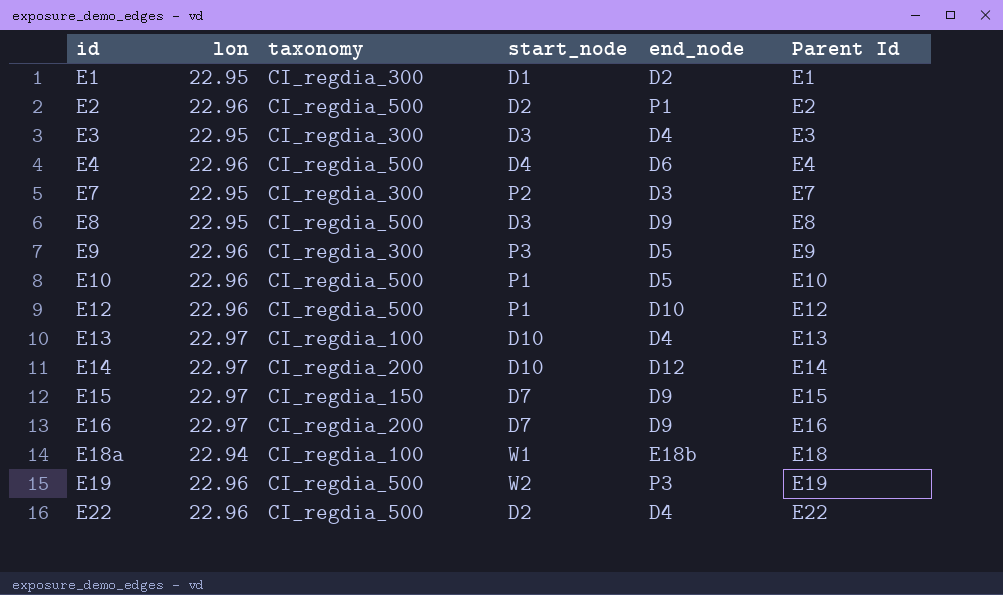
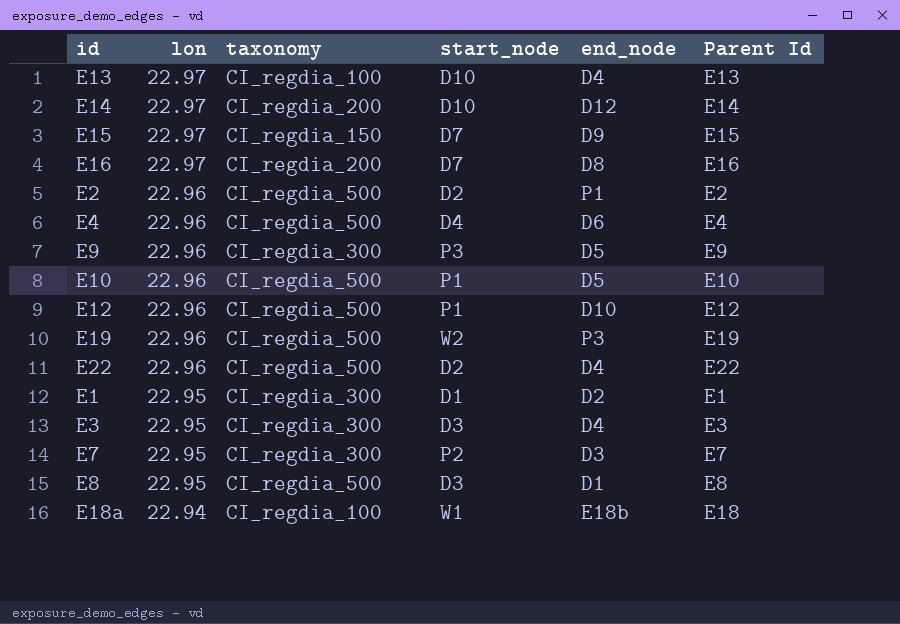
row order: id ascending -> lon descending
E16 | end_node: D9 -> D8
E8 | end_node: D9 -> D1

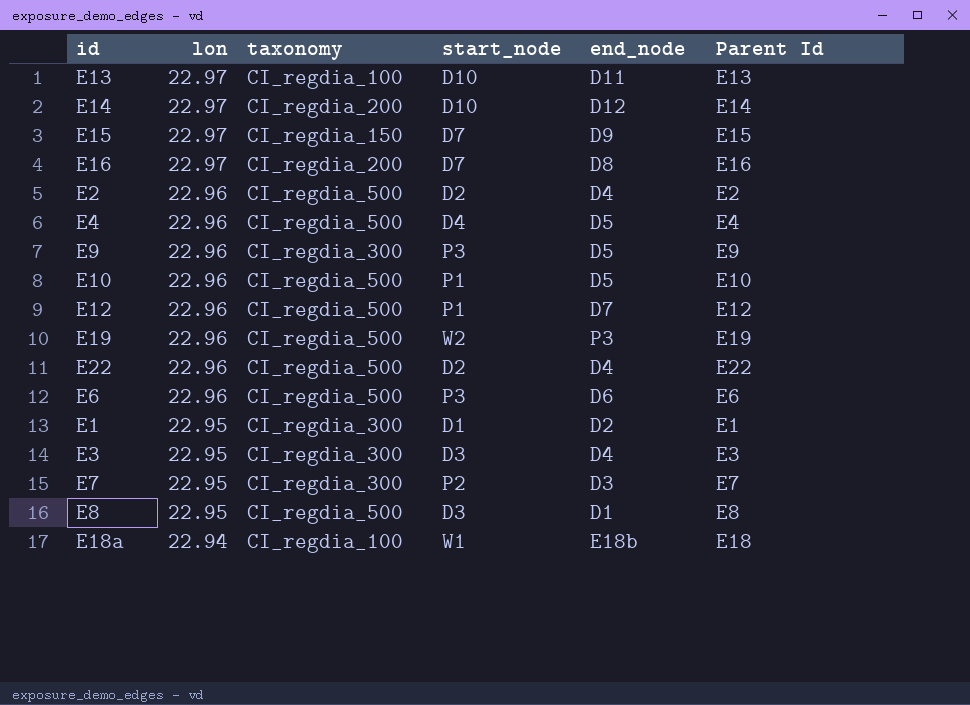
E13 | end_node: D4 -> D11
E2 | end_node: P1 -> D4
E4 | end_node: D6 -> D5
E12 | end_node: D10 -> D7
row E6: none -> 22.96 | CI_regdia_500 | P3 | D6 | E6

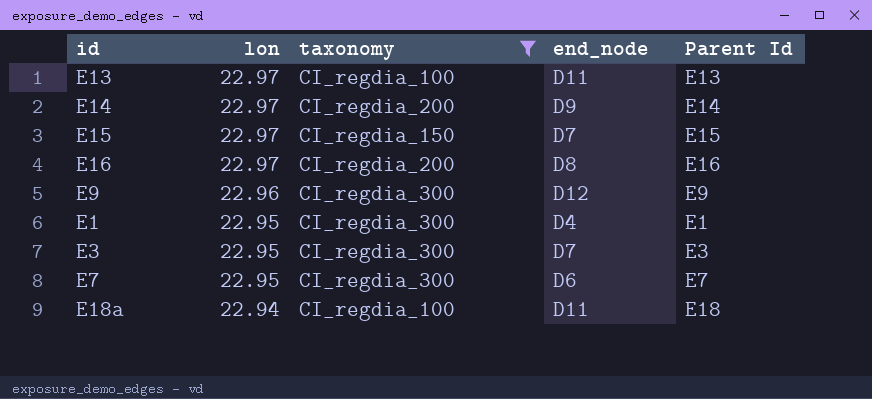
filter: none -> taxonomy != CI_regdia_500
column start_node | position: 4 -> none
E14 | end_node: D12 -> D9
E15 | end_node: D9 -> D7
E9 | end_node: D5 -> D12
E1 | end_node: D2 -> D4
E3 | end_node: D4 -> D7
E7 | end_node: D3 -> D6
E18a | end_node: E18b -> D11

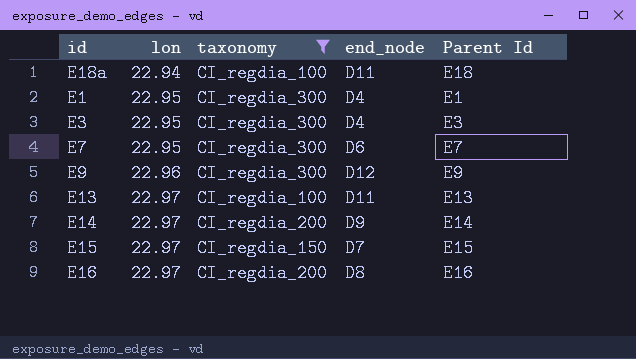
row order: lon descending -> lon ascending
E3 | end_node: D7 -> D4

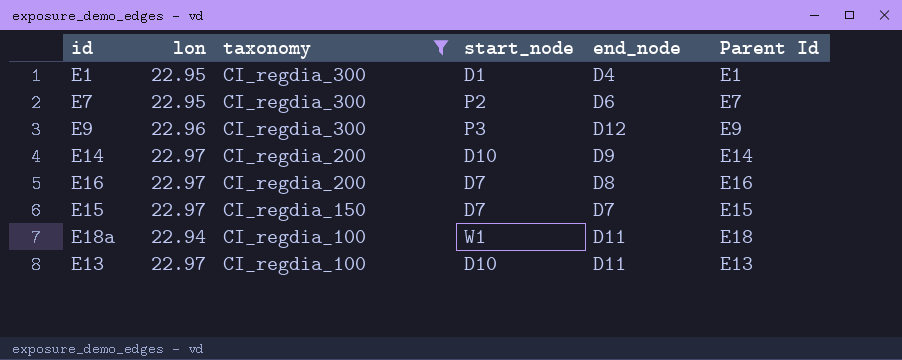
row order: lon ascending -> taxonomy descending
column start_node | position: none -> 4
row E3: 22.95 | CI_regdia_300 | D4 | E3 -> none

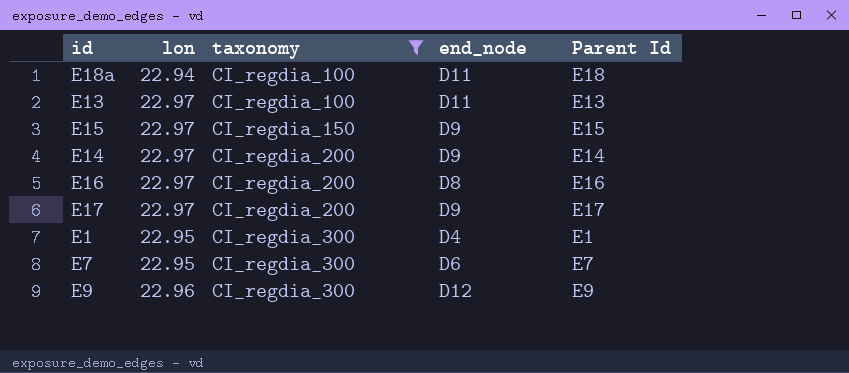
row order: taxonomy descending -> taxonomy ascending
column start_node | position: 4 -> none
E15 | end_node: D7 -> D9
row E17: none -> 22.97 | CI_regdia_200 | D9 | E17

